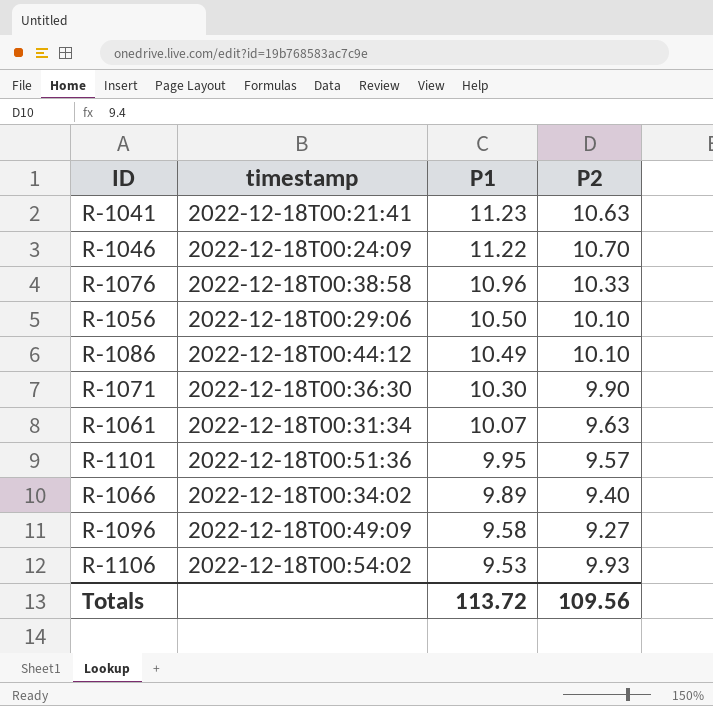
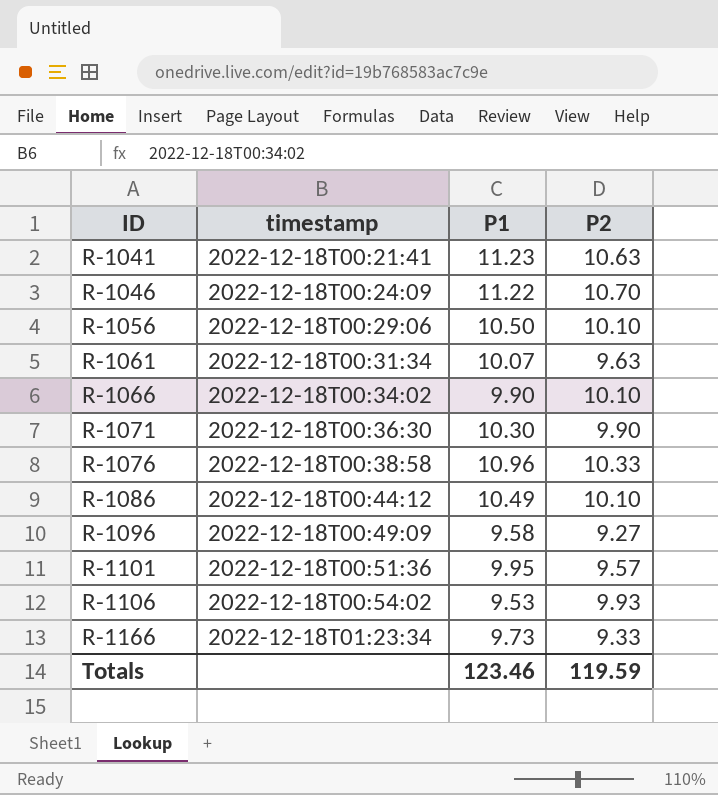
row order: P1 descending -> ID ascending
R-1066 | P1: 9.89 -> 9.90
R-1066 | P2: 9.40 -> 10.10
row R-1166: none -> 2022-12-18T01:23:34 | 9.73 | 9.33
Totals | P1: 113.72 -> 123.46
Totals | P2: 109.56 -> 119.59

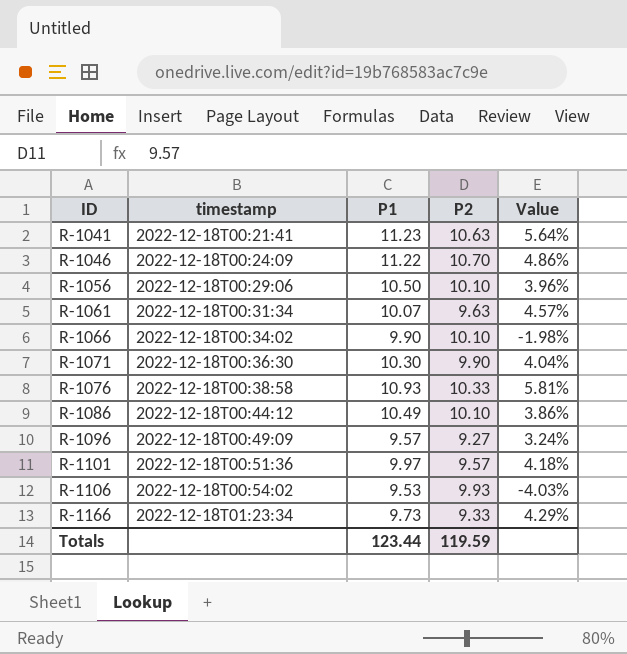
column Value | formula: none -> ([P1] - [P2]) / [P2]
R-1076 | P1: 10.96 -> 10.93
R-1096 | P1: 9.58 -> 9.57
R-1101 | P1: 9.95 -> 9.97
Totals | P1: 123.46 -> 123.44

